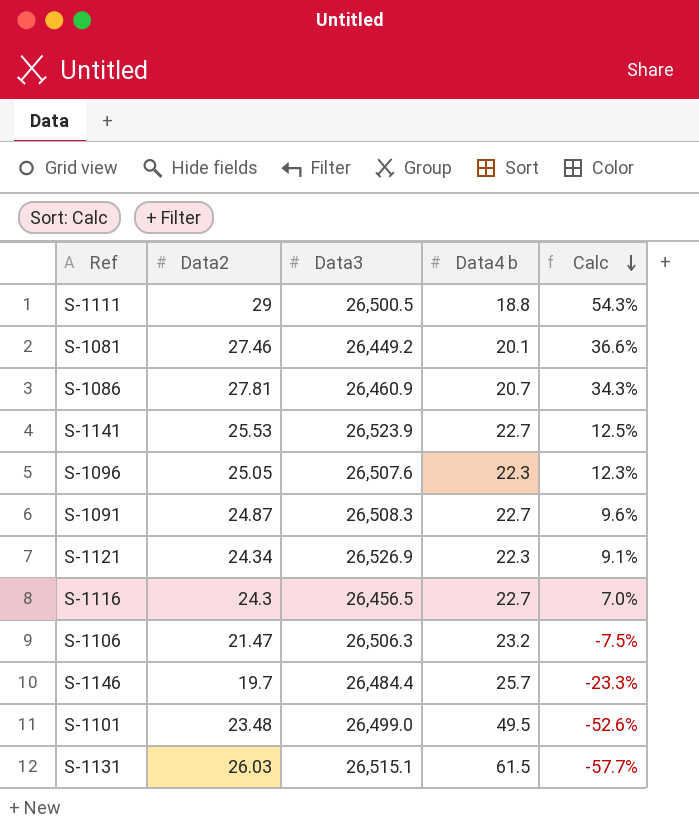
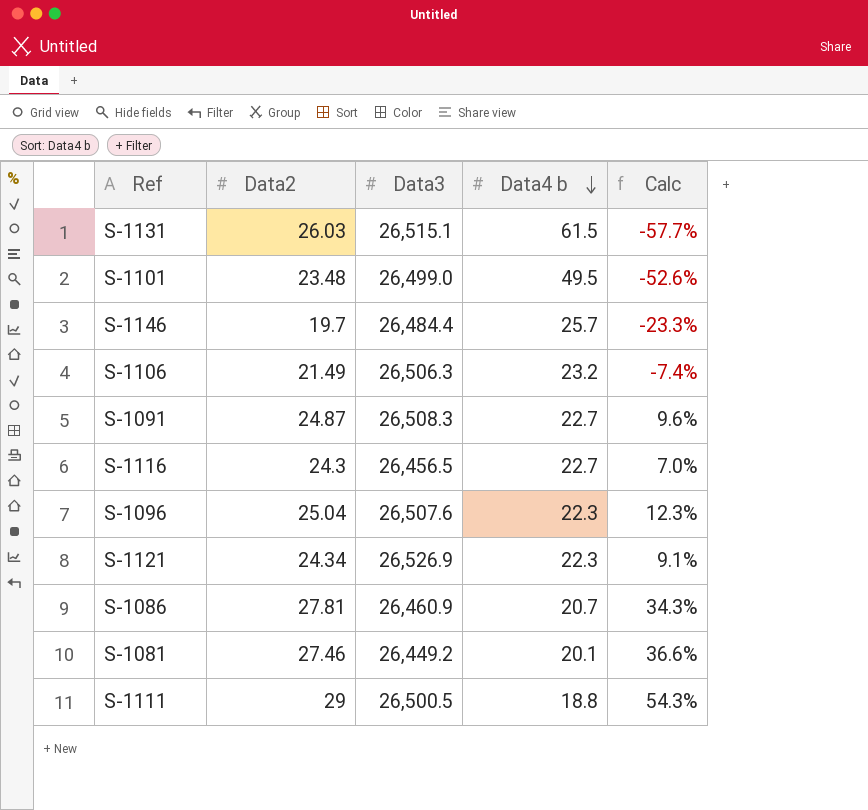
row order: Calc descending -> Data4 b descending
row S-1141: 25.53 | 26,523.9 | 22.7 | 12.5% -> none
S-1106 | Data2: 21.47 -> 21.49
S-1106 | Calc: -7.5% -> -7.4%
S-1096 | Data2: 25.05 -> 25.04

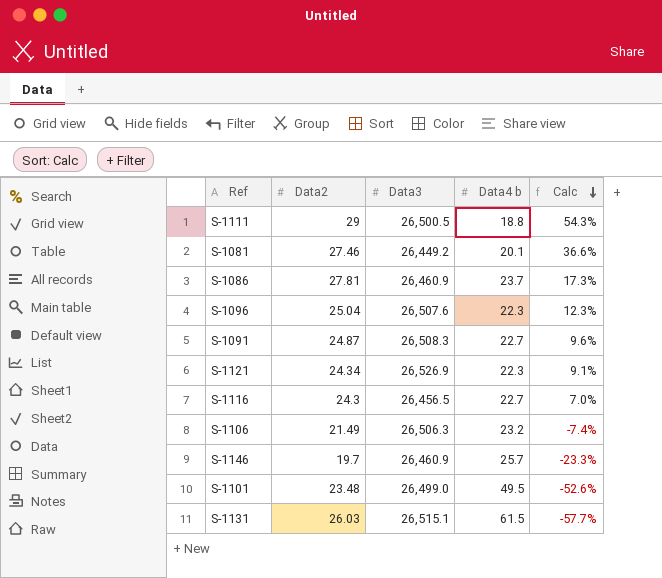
row order: Data4 b descending -> Calc descending
S-1086 | Data4 b: 20.7 -> 23.7
S-1086 | Calc: 34.3% -> 17.3%
S-1146 | Data3: 26,484.4 -> 26,460.9

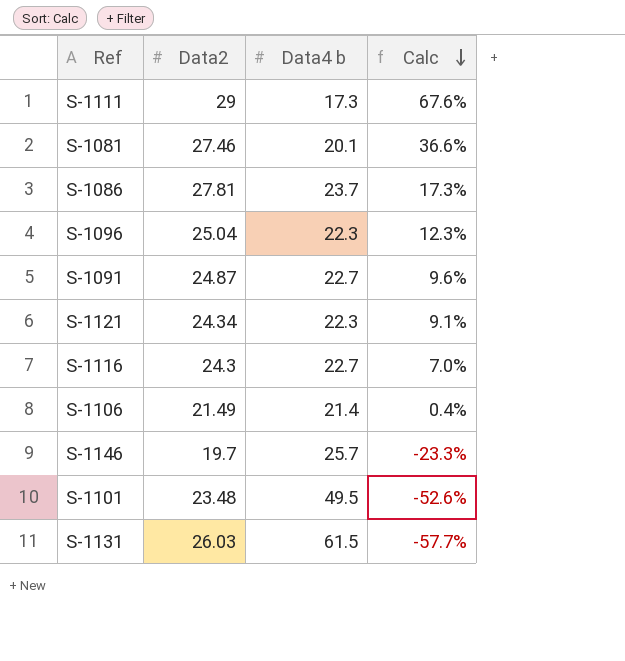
column Data3 | position: 3 -> none
S-1111 | Data4 b: 18.8 -> 17.3
S-1111 | Calc: 54.3% -> 67.6%
S-1106 | Data4 b: 23.2 -> 21.4
S-1106 | Calc: -7.4% -> 0.4%

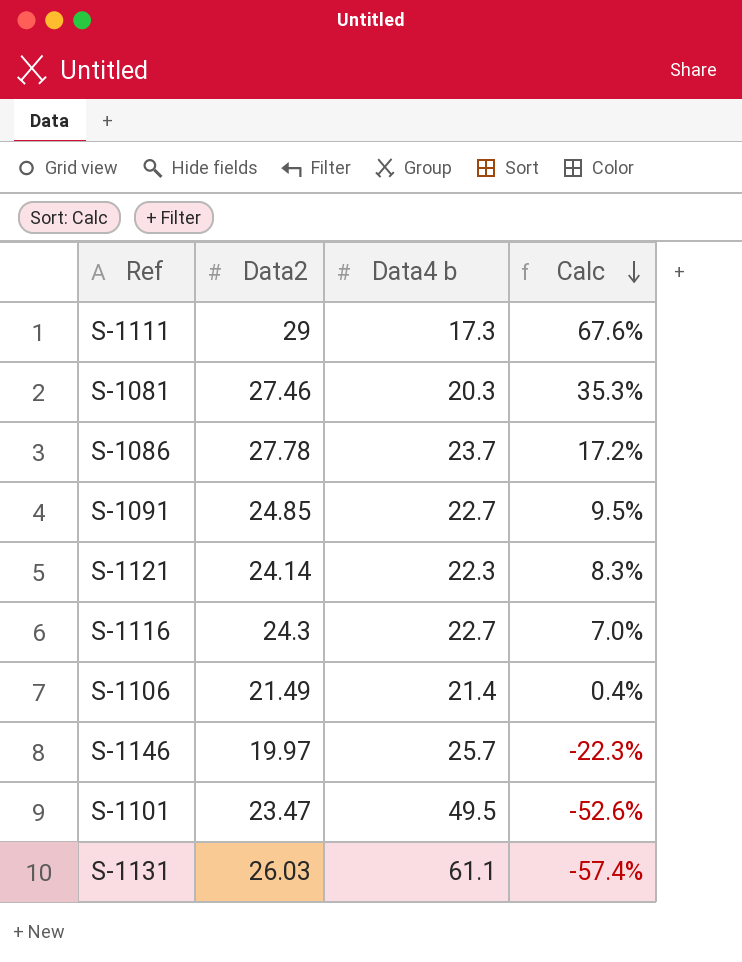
row S-1096: 25.04 | 22.3 | 12.3% -> none
S-1081 | Data4 b: 20.1 -> 20.3
S-1081 | Calc: 36.6% -> 35.3%
S-1086 | Data2: 27.81 -> 27.78
S-1086 | Calc: 17.3% -> 17.2%
S-1091 | Data2: 24.87 -> 24.85
S-1091 | Calc: 9.6% -> 9.5%
S-1121 | Data2: 24.34 -> 24.14
S-1121 | Calc: 9.1% -> 8.3%
S-1146 | Data2: 19.7 -> 19.97
S-1146 | Calc: -23.3% -> -22.3%
S-1101 | Data2: 23.48 -> 23.47
S-1131 | Data4 b: 61.5 -> 61.1
S-1131 | Calc: -57.7% -> -57.4%

